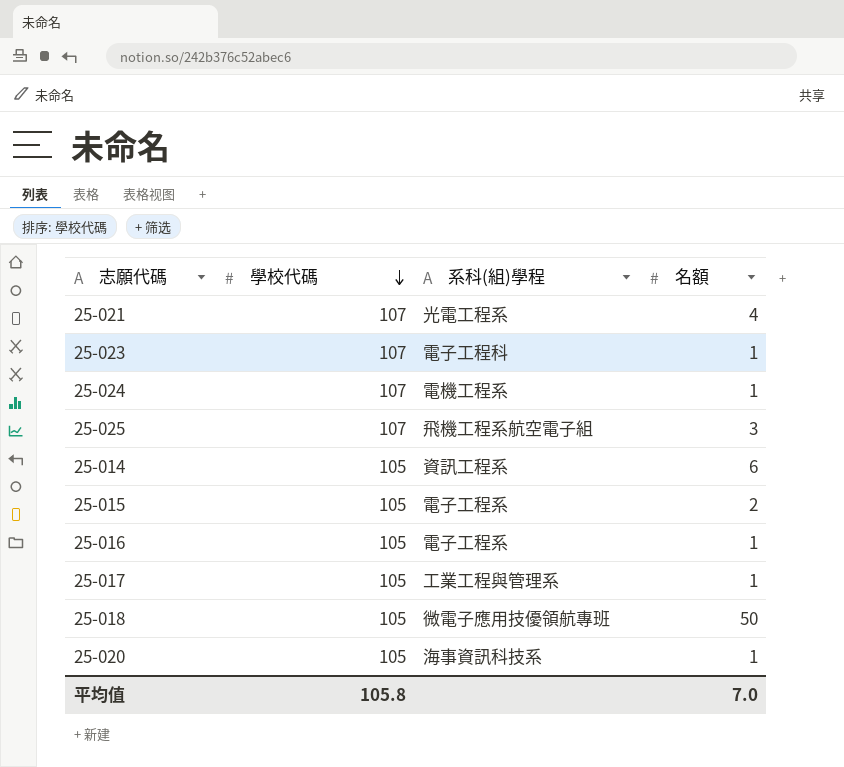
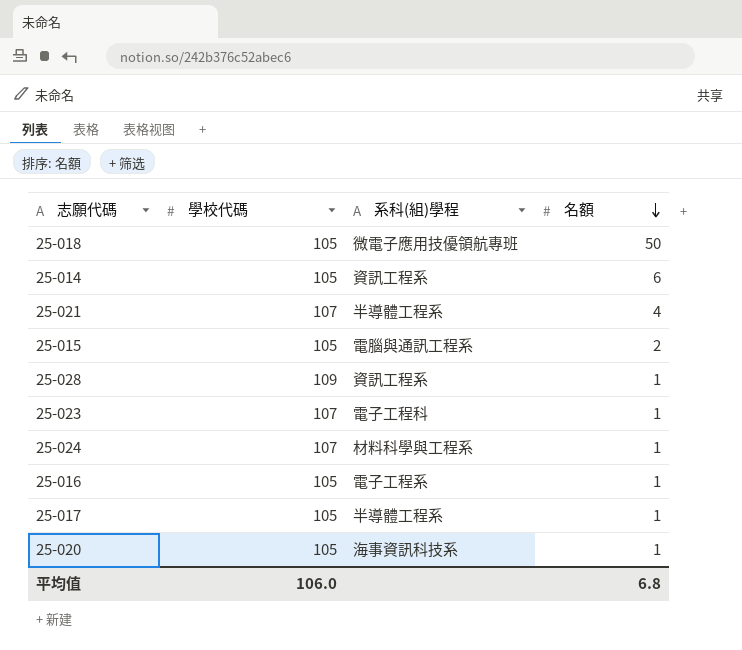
row order: 學校代碼 descending -> 名額 descending
row 25-025: 107 | 飛機工程系航空電子組 | 3 -> none
25-021 | 系科(組)學程: 光電工程系 -> 半導體工程系
25-015 | 系科(組)學程: 電子工程系 -> 電腦與通訊工程系
row 25-028: none -> 109 | 資訊工程系 | 1
25-024 | 系科(組)學程: 電機工程系 -> 材料科學與工程系
25-017 | 系科(組)學程: 工業工程與管理系 -> 半導體工程系
平均值 | 學校代碼: 105.8 -> 106.0
平均值 | 名額: 7.0 -> 6.8

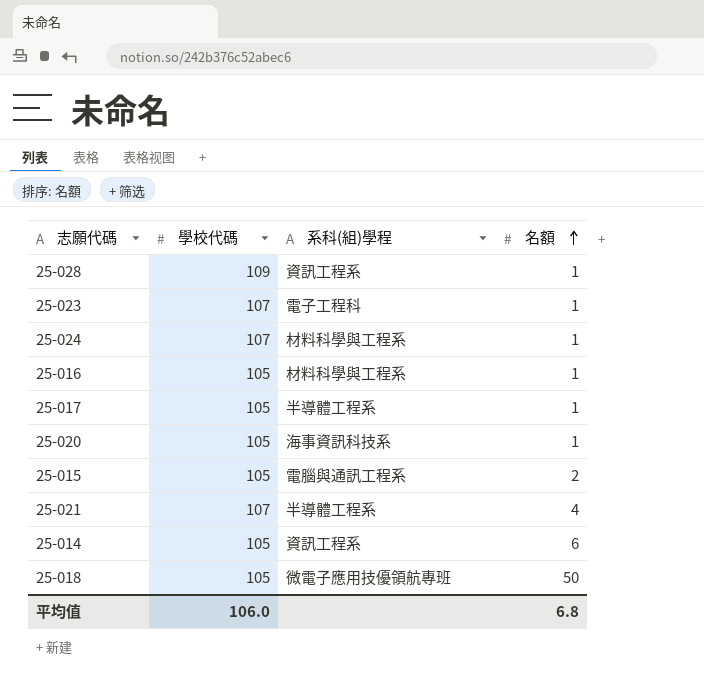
row order: 名額 descending -> 名額 ascending
25-016 | 系科(組)學程: 電子工程系 -> 材料科學與工程系

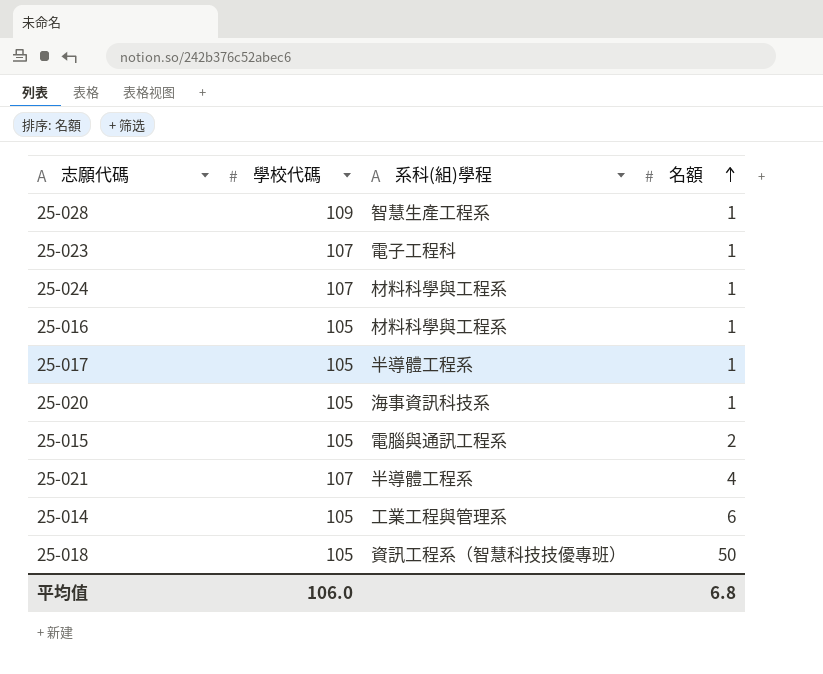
25-028 | 系科(組)學程: 資訊工程系 -> 智慧生產工程系
25-014 | 系科(組)學程: 資訊工程系 -> 工業工程與管理系
25-018 | 系科(組)學程: 微電子應用技優領航專班 -> 資訊工程系（智慧科技技優專班）

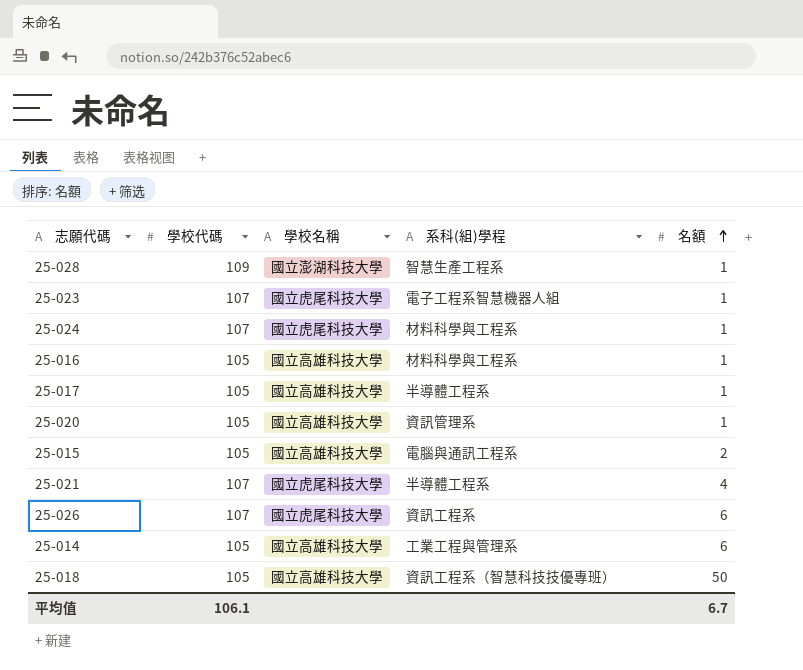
column 學校名稱 | position: none -> 3
25-023 | 系科(組)學程: 電子工程科 -> 電子工程系智慧機器人組
25-020 | 系科(組)學程: 海事資訊科技系 -> 資訊管理系
row 25-026: none -> 107 | 國立虎尾科技大學 | 資訊工程系 | 6
平均值 | 學校代碼: 106.0 -> 106.1
平均值 | 名額: 6.8 -> 6.7

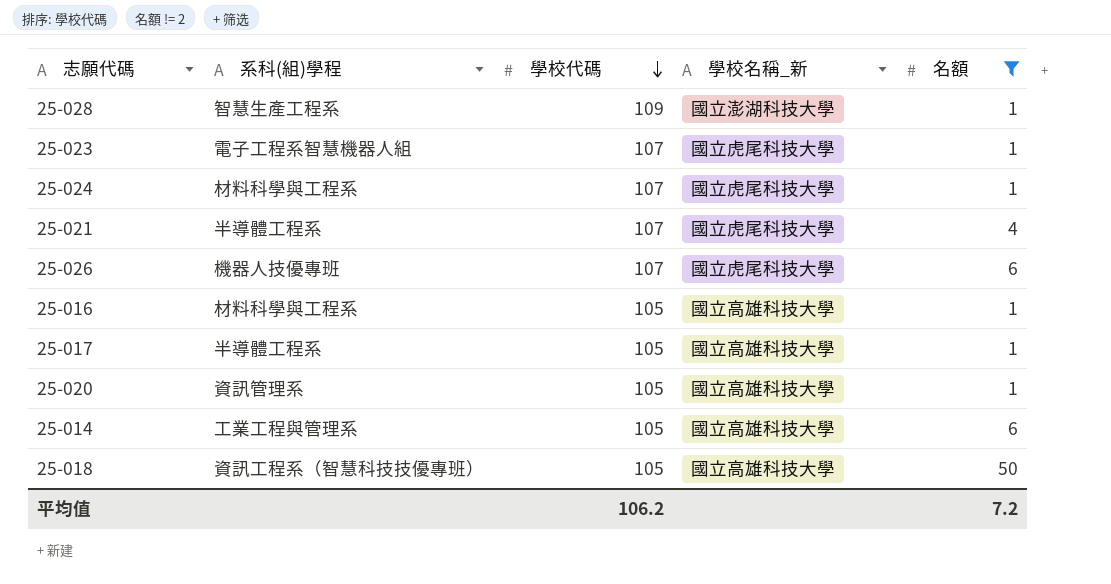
filter: none -> 名額 != 2
row order: 名額 ascending -> 學校代碼 descending
column 系科(組)學程 | position: 4 -> 2
column name: 學校名稱 -> 學校名稱_新
25-026 | 系科(組)學程: 資訊工程系 -> 機器人技優專班
平均值 | 學校代碼: 106.1 -> 106.2
平均值 | 名額: 6.7 -> 7.2

